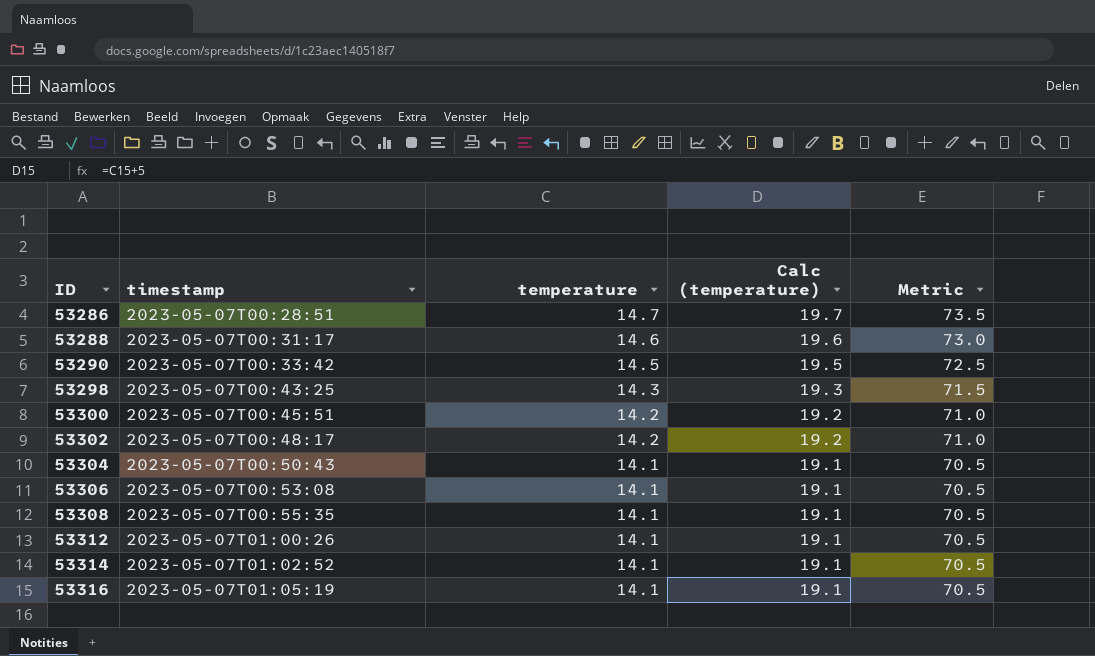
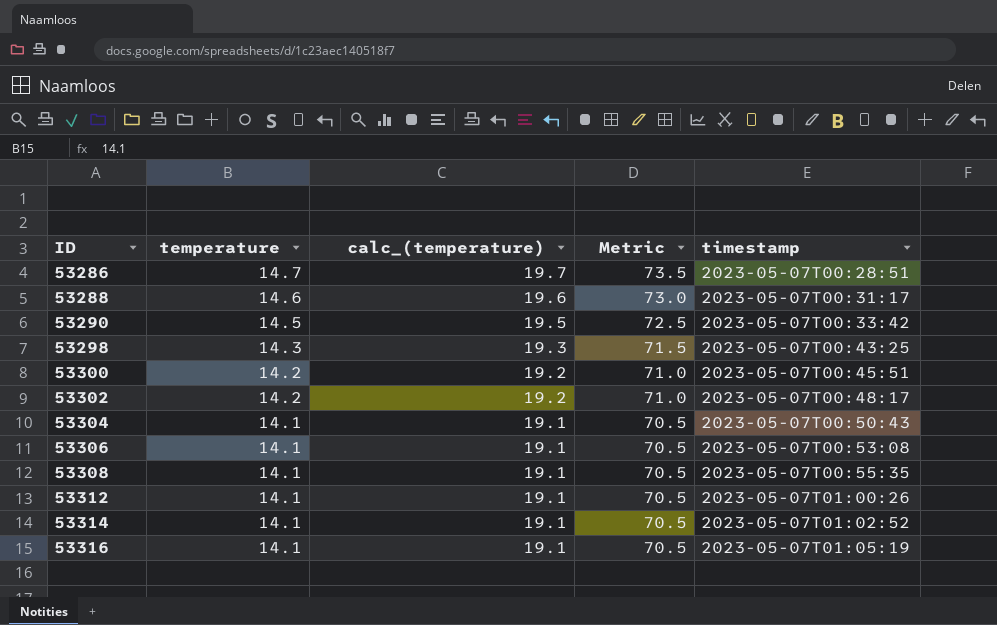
column name: Calc (temperature) -> calc_(temperature)
column timestamp | position: 2 -> 5

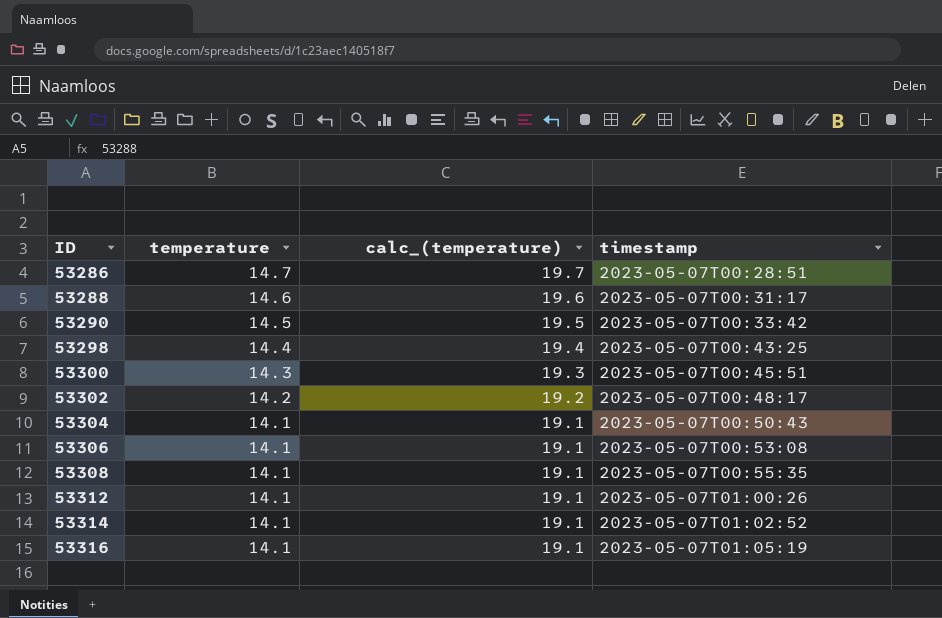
column Metric | formula: [temperature] * 5 -> none
53298 | temperature: 14.3 -> 14.4
53298 | calc_(temperature): 19.3 -> 19.4
53300 | temperature: 14.2 -> 14.3
53300 | calc_(temperature): 19.2 -> 19.3

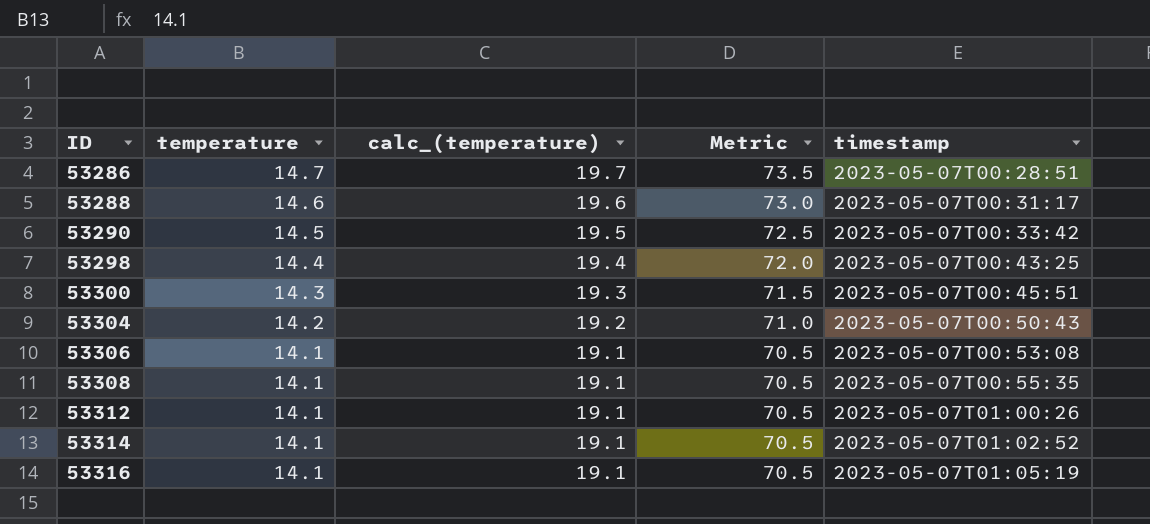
column Metric | formula: none -> [temperature] * 5
row 53302: 14.2 | 19.2 | 2023-05-07T00:48:17 -> none
53304 | temperature: 14.1 -> 14.2
53304 | calc_(temperature): 19.1 -> 19.2

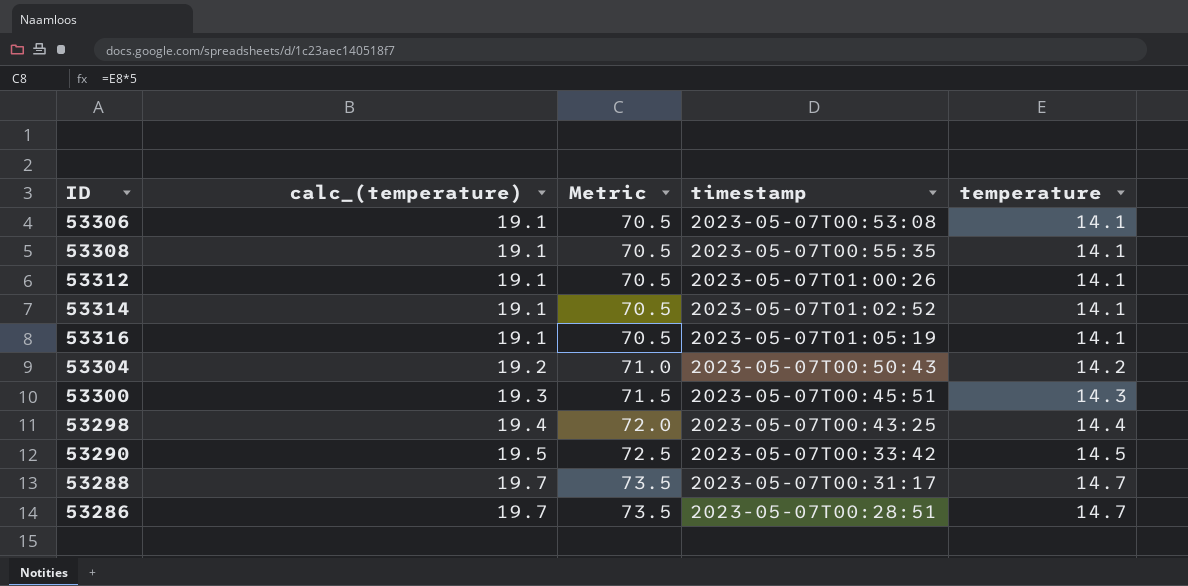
row order: ID ascending -> calc_(temperature) ascending
column temperature | position: 2 -> 5
53288 | calc_(temperature): 19.6 -> 19.7
53288 | Metric: 73.0 -> 73.5
53288 | temperature: 14.6 -> 14.7

